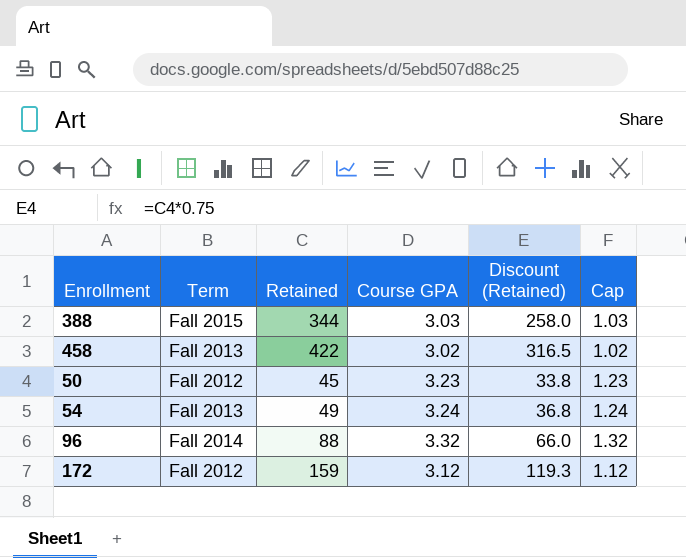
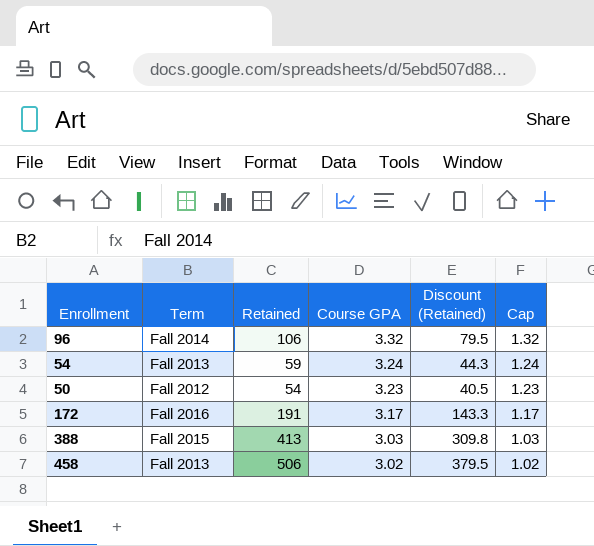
row order: none -> Course GPA descending
96 | Retained: 88 -> 106
96 | Discount (Retained): 66.0 -> 79.5
54 | Retained: 49 -> 59
54 | Discount (Retained): 36.8 -> 44.3
50 | Retained: 45 -> 54
50 | Discount (Retained): 33.8 -> 40.5
172 | Term: Fall 2012 -> Fall 2016
172 | Retained: 159 -> 191
172 | Course GPA: 3.12 -> 3.17
172 | Discount (Retained): 119.3 -> 143.3
172 | Cap: 1.12 -> 1.17
388 | Retained: 344 -> 413
388 | Discount (Retained): 258.0 -> 309.8
458 | Retained: 422 -> 506
458 | Discount (Retained): 316.5 -> 379.5

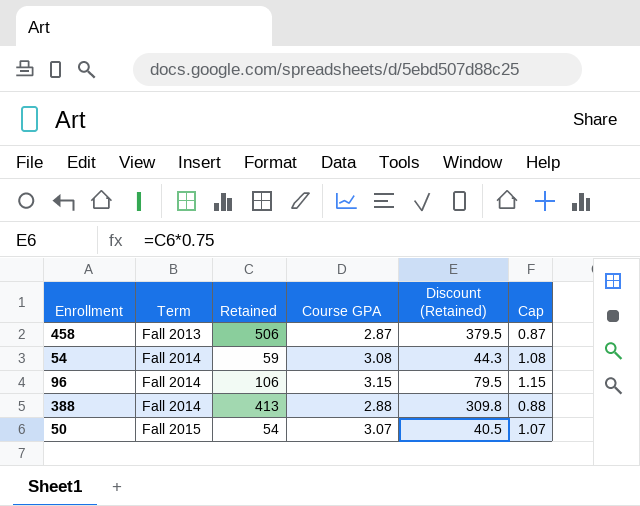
row order: Course GPA descending -> Term ascending
row 172: Fall 2016 | 191 | 3.17 | 143.3 | 1.17 -> none
458 | Course GPA: 3.02 -> 2.87
458 | Cap: 1.02 -> 0.87
54 | Term: Fall 2013 -> Fall 2014
54 | Course GPA: 3.24 -> 3.08
54 | Cap: 1.24 -> 1.08
96 | Course GPA: 3.32 -> 3.15
96 | Cap: 1.32 -> 1.15
388 | Term: Fall 2015 -> Fall 2014
388 | Course GPA: 3.03 -> 2.88
388 | Cap: 1.03 -> 0.88
50 | Term: Fall 2012 -> Fall 2015
50 | Course GPA: 3.23 -> 3.07
50 | Cap: 1.23 -> 1.07

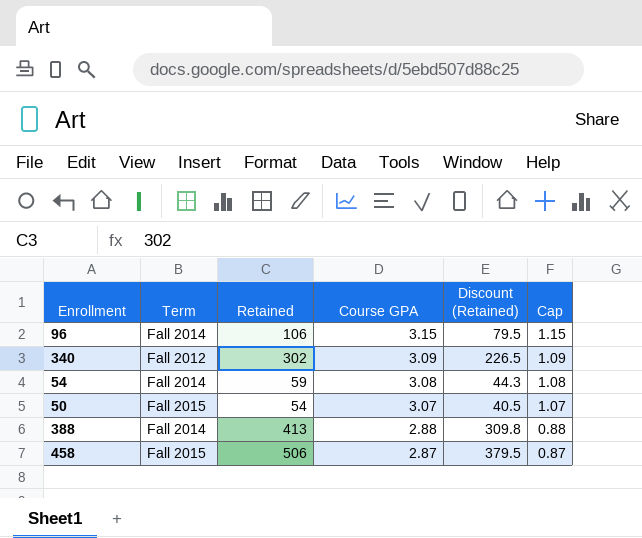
row order: Term ascending -> Course GPA descending
row 340: none -> Fall 2012 | 302 | 3.09 | 226.5 | 1.09
458 | Term: Fall 2013 -> Fall 2015

